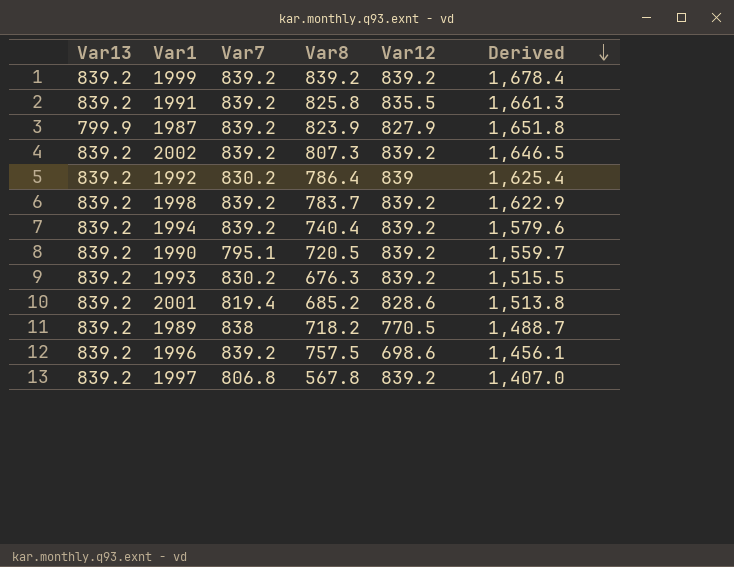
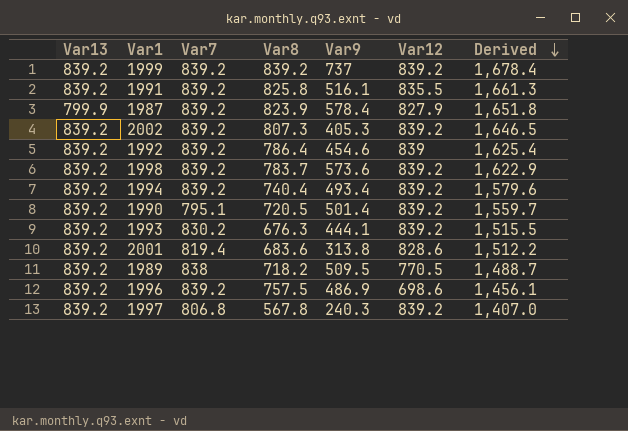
column Var9 | position: none -> 5
1992 | Var7: 830.2 -> 839.2
2001 | Var8: 685.2 -> 683.6
2001 | Derived: 1,513.8 -> 1,512.2

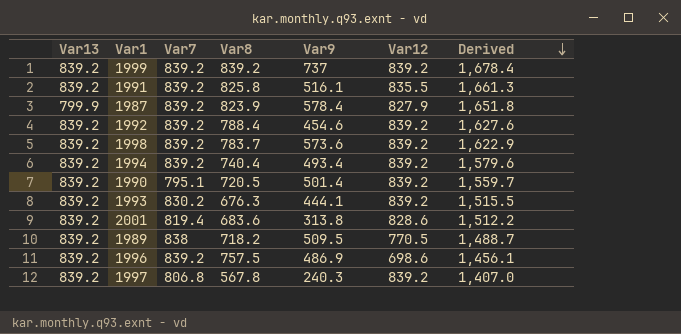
row 2002: 839.2 | 839.2 | 807.3 | 405.3 | 839.2 | 1,646.5 -> none
1992 | Var8: 786.4 -> 788.4
1992 | Var12: 839 -> 839.2
1992 | Derived: 1,625.4 -> 1,627.6

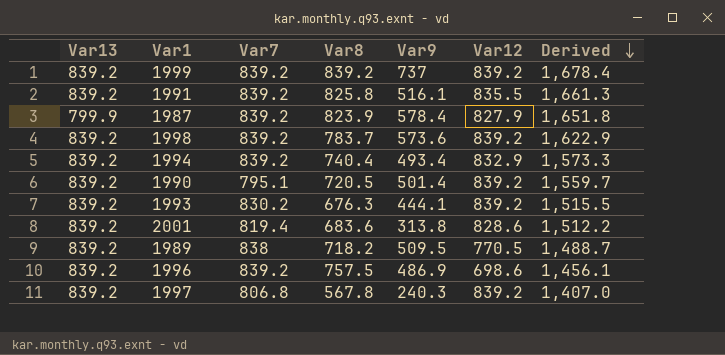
row 1992: 839.2 | 839.2 | 788.4 | 454.6 | 839.2 | 1,627.6 -> none
1994 | Var12: 839.2 -> 832.9
1994 | Derived: 1,579.6 -> 1,573.3

